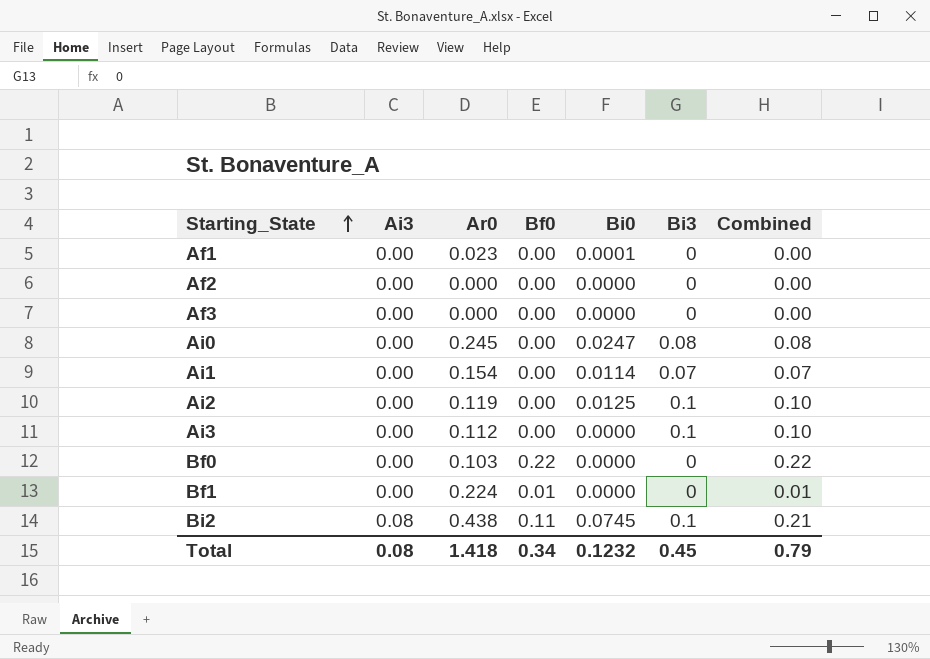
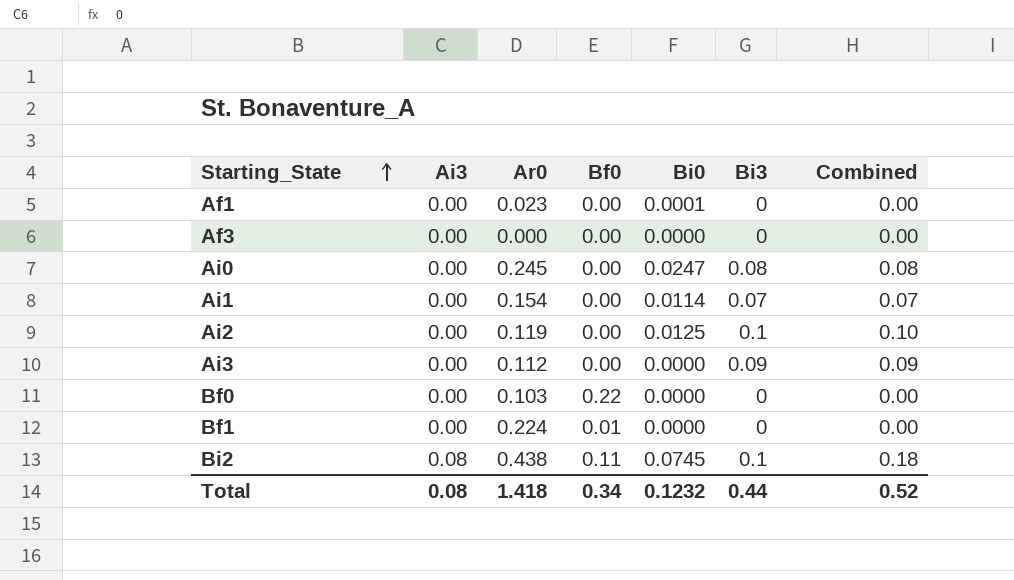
column Combined | formula: [Bf0] + [Bi3] -> [Ai3] + [Bi3]
row Af2: 0.00 | 0.000 | 0.00 | 0.0000 | 0 | 0.00 -> none
Ai3 | Bi3: 0.1 -> 0.09
Total | Bi3: 0.45 -> 0.44
Total | Combined: 0.79 -> 0.52

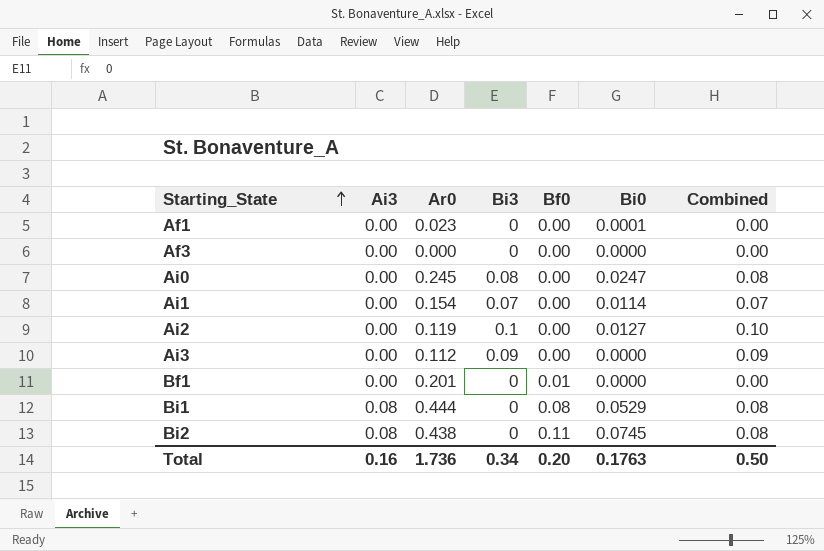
column Bi3 | position: 6 -> 4
row Bf0: 0.00 | 0.103 | 0.22 | 0.0000 | 0 | 0.00 -> none
Ai2 | Bi0: 0.0125 -> 0.0127
Bf1 | Ar0: 0.224 -> 0.201
row Bi1: none -> 0.08 | 0.444 | 0 | 0.08 | 0.0529 | 0.08
Bi2 | Bi3: 0.1 -> 0
Bi2 | Combined: 0.18 -> 0.08
Total | Ai3: 0.08 -> 0.16
Total | Ar0: 1.418 -> 1.736
Total | Bi3: 0.44 -> 0.34
Total | Bf0: 0.34 -> 0.20
Total | Bi0: 0.1232 -> 0.1763
Total | Combined: 0.52 -> 0.50

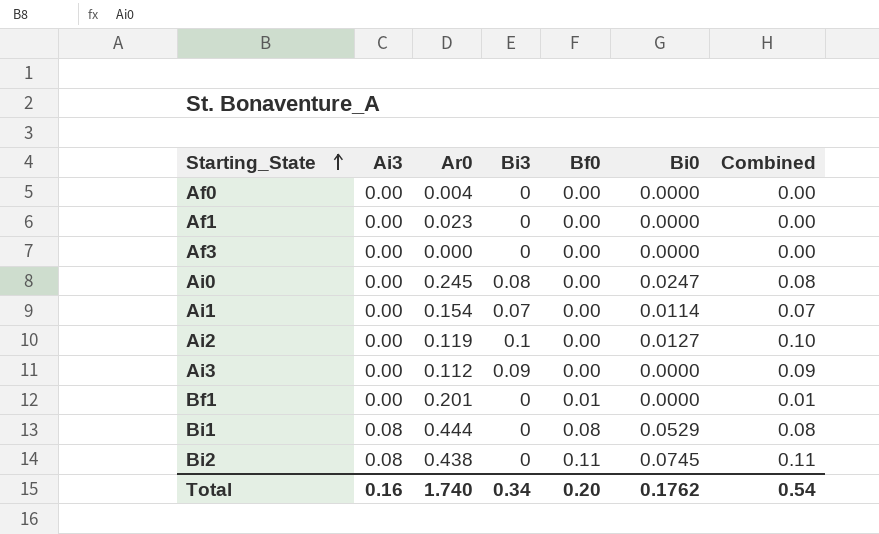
column Combined | formula: [Ai3] + [Bi3] -> [Bi3] + [Bf0]
row Af0: none -> 0.00 | 0.004 | 0 | 0.00 | 0.0000 | 0.00
Af1 | Bi0: 0.0001 -> 0.0000
Total | Ar0: 1.736 -> 1.740
Total | Bi0: 0.1763 -> 0.1762
Total | Combined: 0.50 -> 0.54

